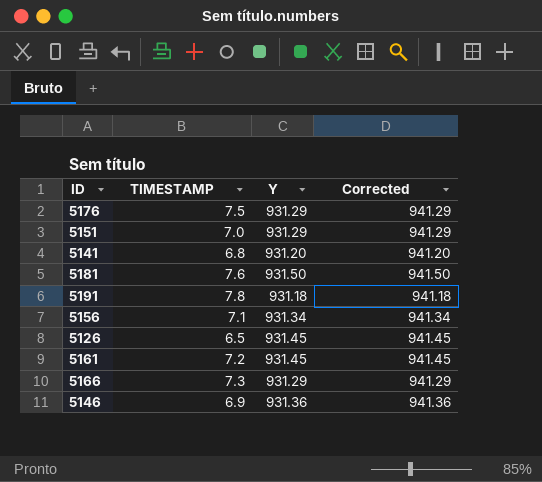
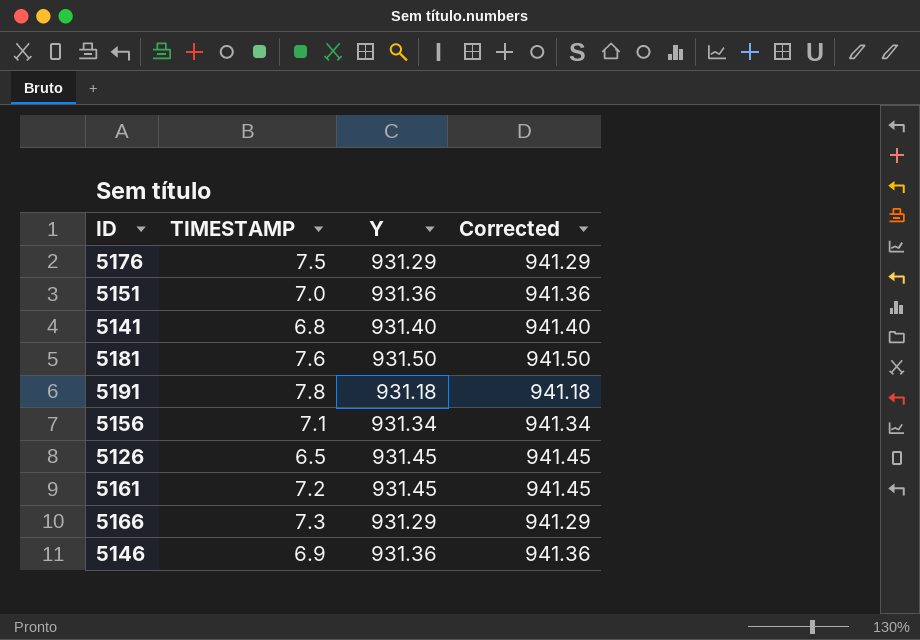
5151 | Y: 931.29 -> 931.36
5151 | Corrected: 941.29 -> 941.36
5141 | Y: 931.20 -> 931.40
5141 | Corrected: 941.20 -> 941.40

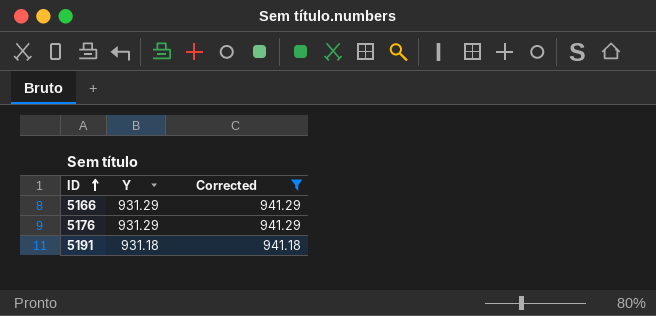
filter: none -> Corrected <= 941.29
row order: none -> ID ascending
column TIMESTAMP | position: 2 -> none

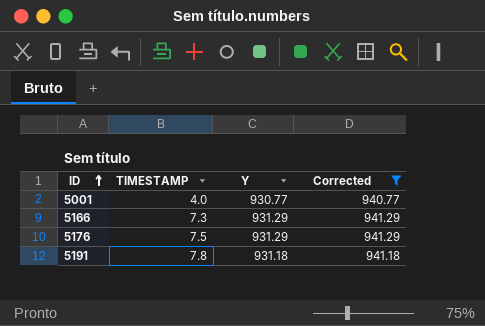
column TIMESTAMP | position: none -> 2
row 5001: none -> 4.0 | 930.77 | 940.77

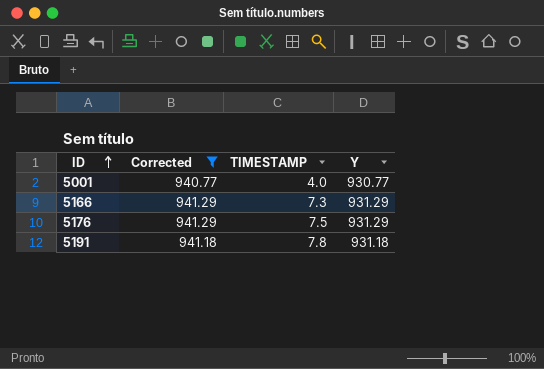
column Corrected | position: 4 -> 2

